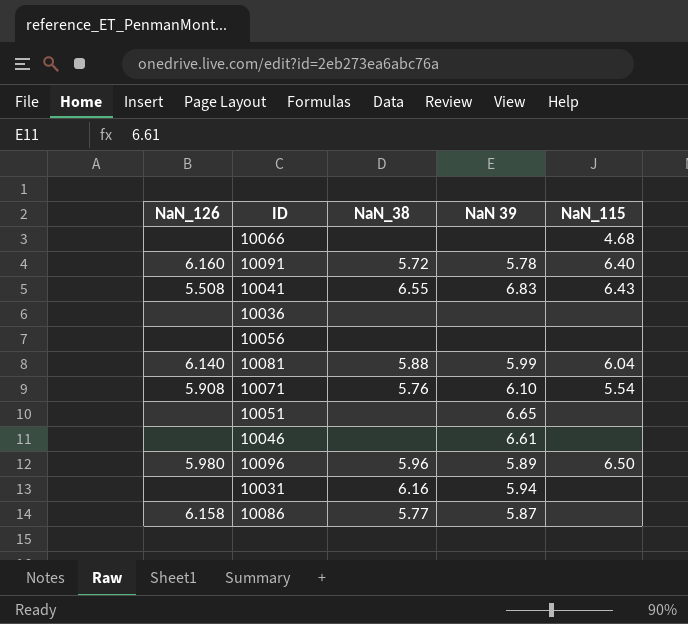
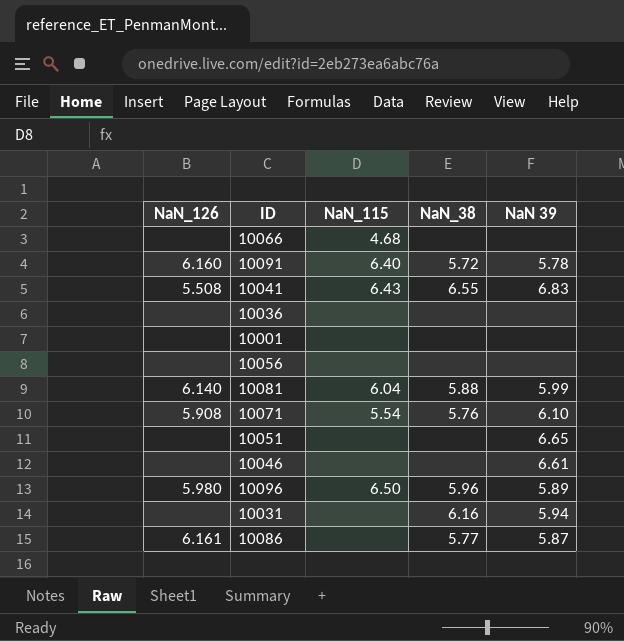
column NaN_115 | position: 5 -> 3
row 10001: none -> none | none | none | none
10086 | NaN_126: 6.158 -> 6.161

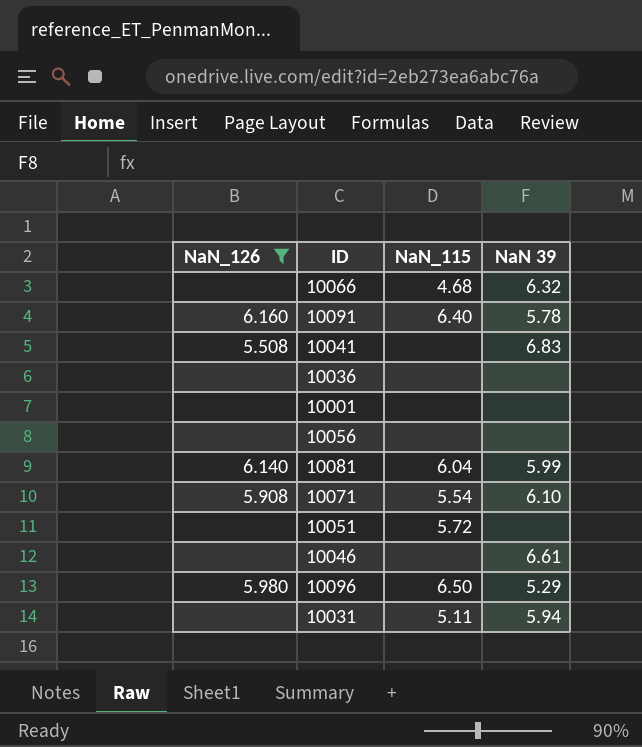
filter: none -> NaN_126 != 6.161
column NaN_38 | position: 4 -> none
10066 | NaN 39: none -> 6.32
10041 | NaN_115: 6.43 -> none
10051 | NaN_115: none -> 5.72
10051 | NaN 39: 6.65 -> none
10096 | NaN 39: 5.89 -> 5.29
10031 | NaN_115: none -> 5.11

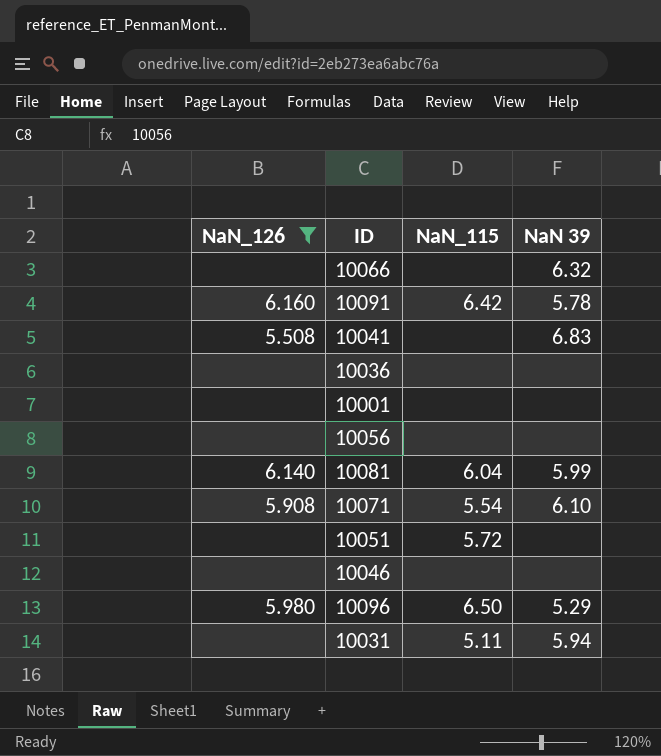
10066 | NaN_115: 4.68 -> none
10091 | NaN_115: 6.40 -> 6.42
10046 | NaN 39: 6.61 -> none

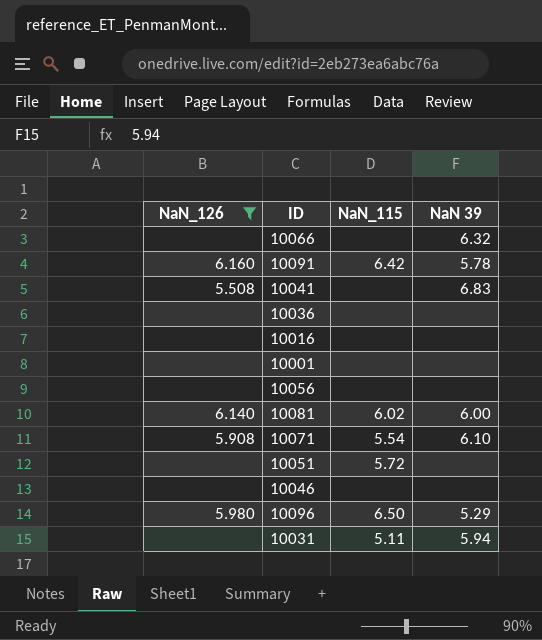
row 10016: none -> none | none | none
10081 | NaN_115: 6.04 -> 6.02
10081 | NaN 39: 5.99 -> 6.00

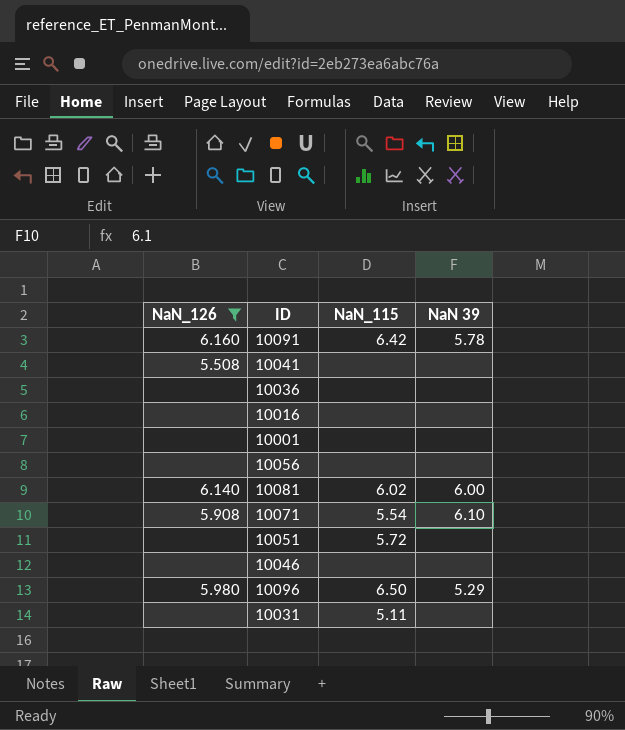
row 10066: none | none | 6.32 -> none
10041 | NaN 39: 6.83 -> none
10031 | NaN 39: 5.94 -> none

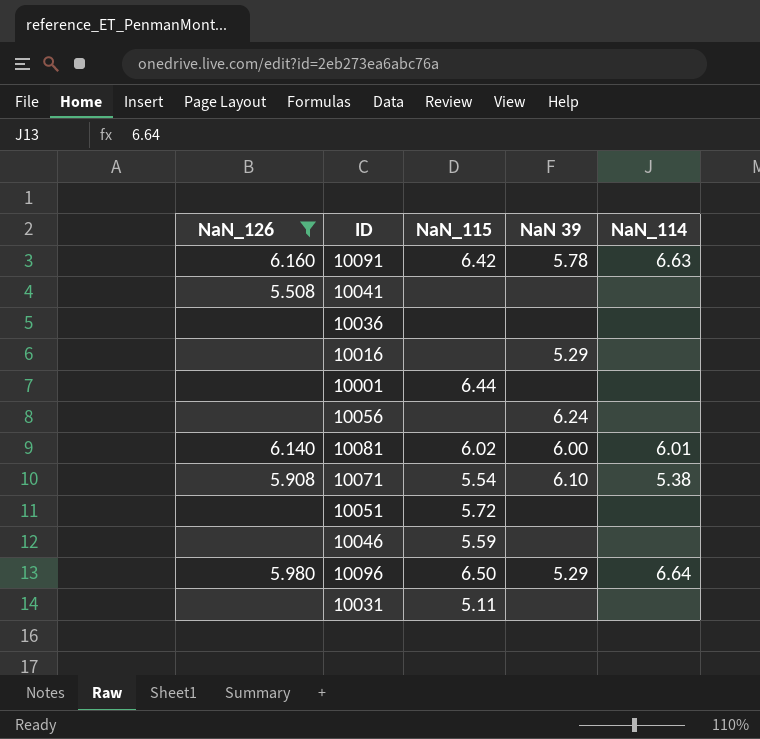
column NaN_114 | position: none -> 5
10016 | NaN 39: none -> 5.29
10001 | NaN_115: none -> 6.44
10056 | NaN 39: none -> 6.24
10046 | NaN_115: none -> 5.59

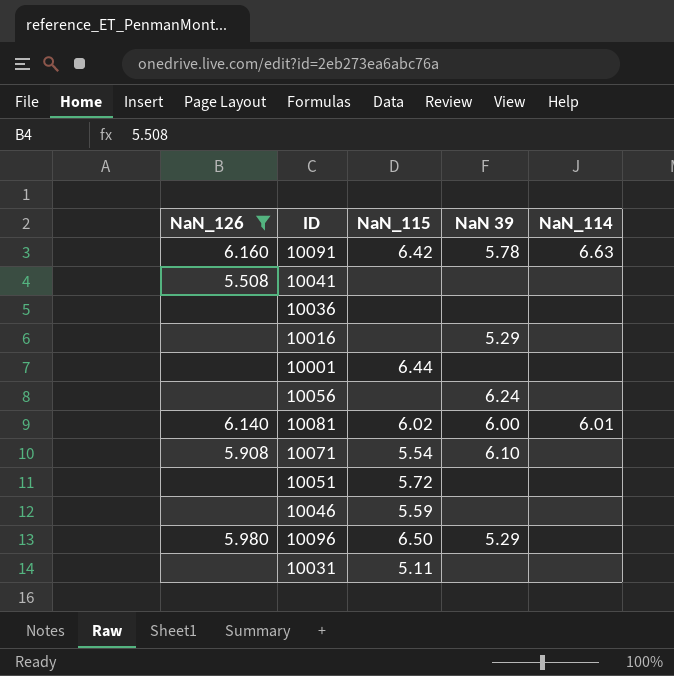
10071 | NaN_114: 5.38 -> none
10096 | NaN_114: 6.64 -> none

